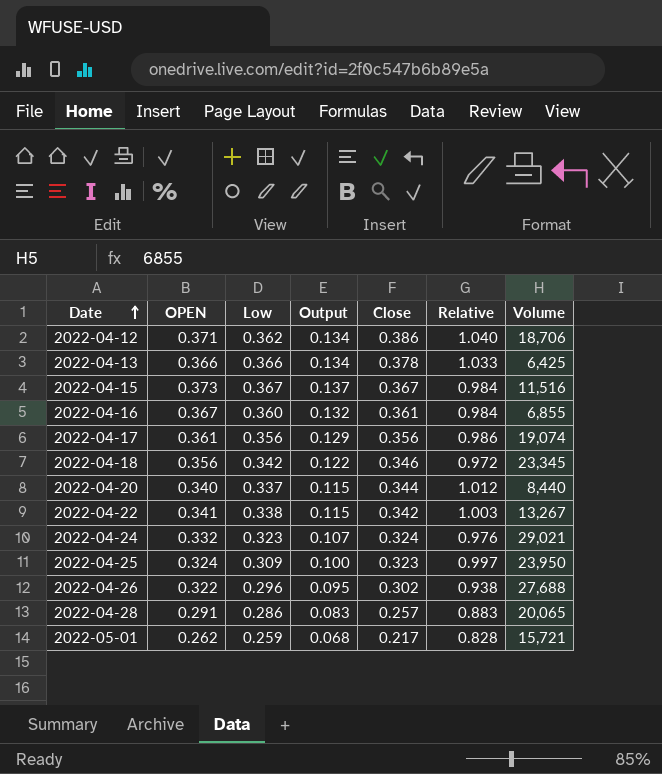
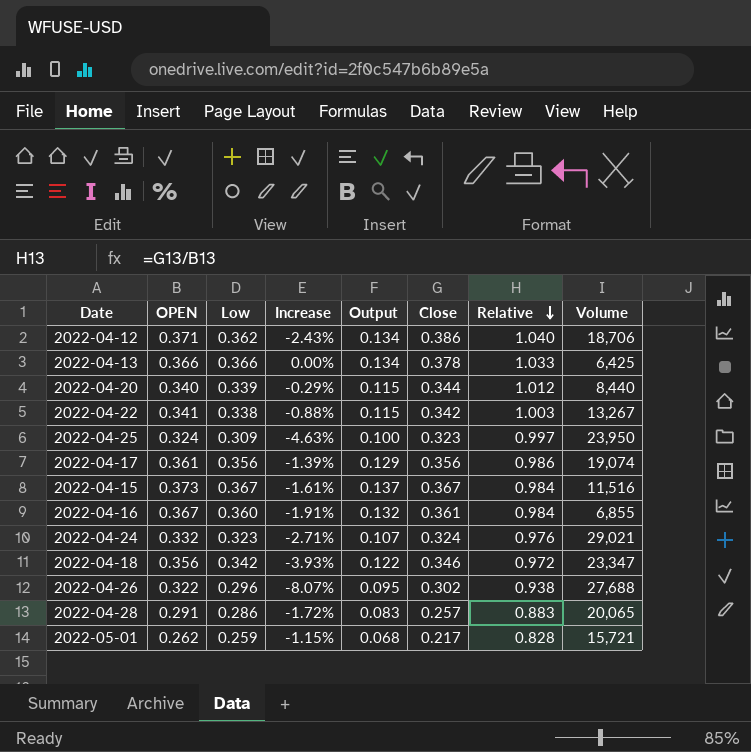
row order: Date ascending -> Relative descending
column Increase | formula: none -> ([Low] - [OPEN]) / [OPEN]
2022-04-20 | Low: 0.337 -> 0.339
2022-04-18 | Volume: 23,345 -> 23,347

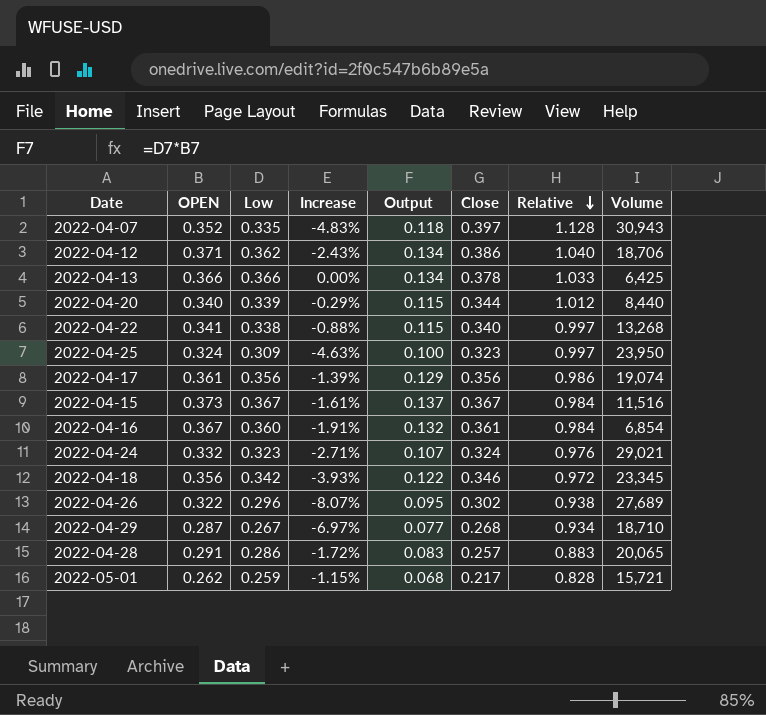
row 2022-04-07: none -> 0.352 | 0.335 | -4.83% | 0.118 | 0.397 | 1.128 | 30,943
2022-04-22 | Close: 0.342 -> 0.340
2022-04-22 | Relative: 1.003 -> 0.997
2022-04-22 | Volume: 13,267 -> 13,268
2022-04-16 | Volume: 6,855 -> 6,854
2022-04-18 | Volume: 23,347 -> 23,345
2022-04-26 | Volume: 27,688 -> 27,689
row 2022-04-29: none -> 0.287 | 0.267 | -6.97% | 0.077 | 0.268 | 0.934 | 18,710

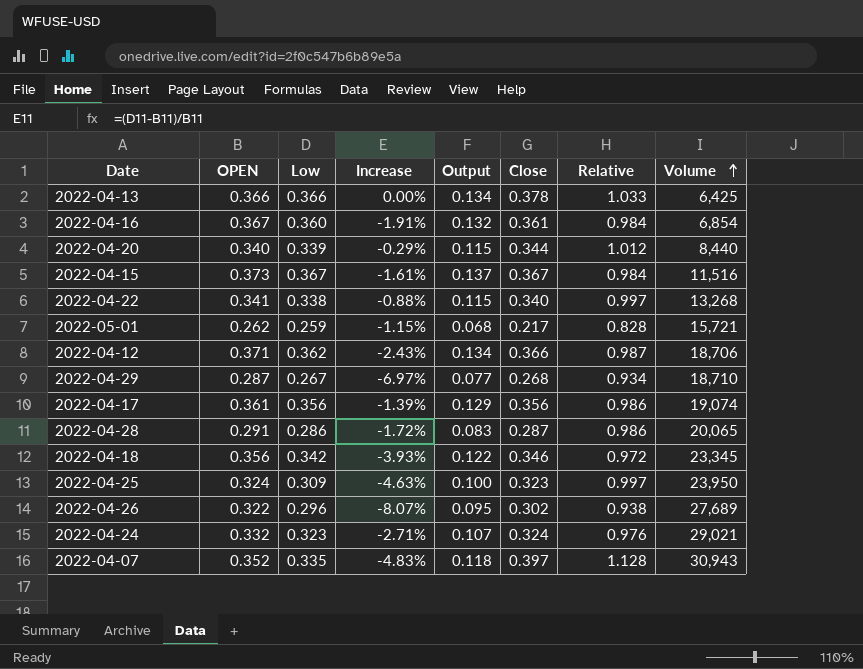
row order: Relative descending -> Volume ascending
2022-04-12 | Close: 0.386 -> 0.366
2022-04-12 | Relative: 1.040 -> 0.987
2022-04-28 | Close: 0.257 -> 0.287
2022-04-28 | Relative: 0.883 -> 0.986

